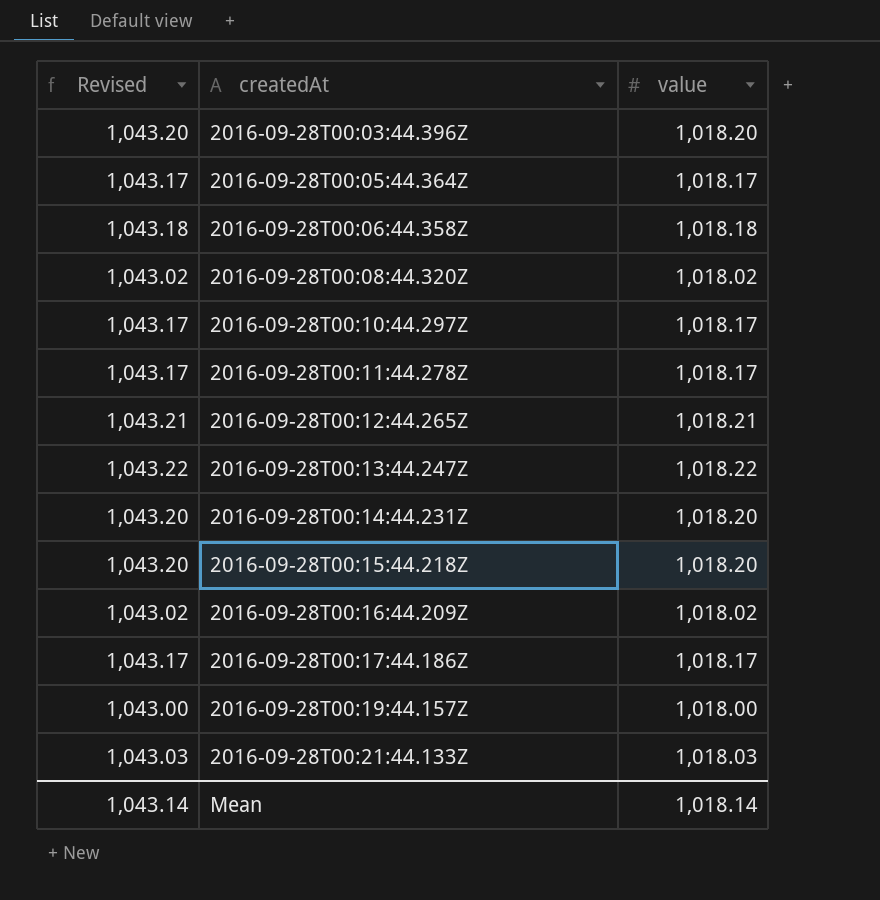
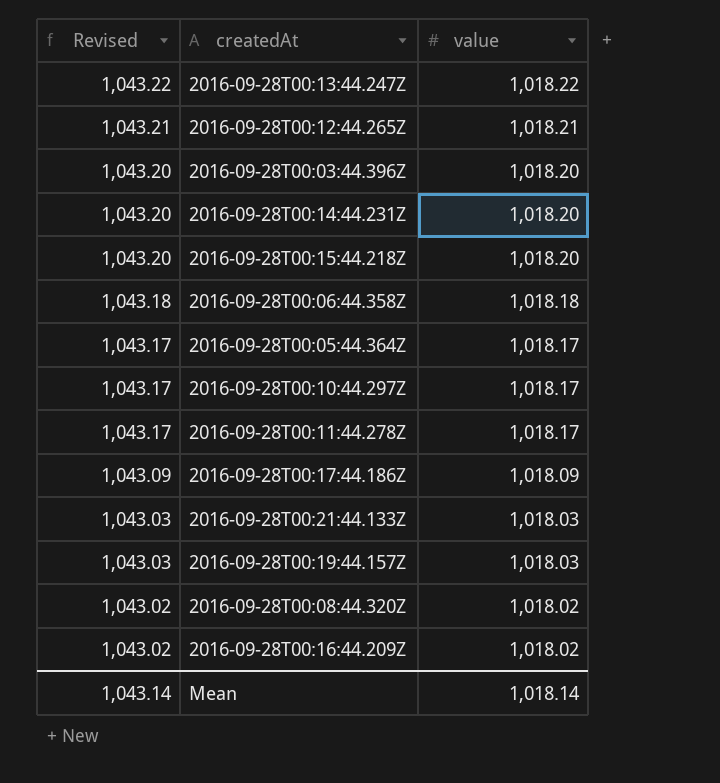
row order: createdAt ascending -> Revised descending
2016-09-28T00:17:44.186Z | Revised: 1,043.17 -> 1,043.09
2016-09-28T00:17:44.186Z | value: 1,018.17 -> 1,018.09
2016-09-28T00:19:44.157Z | Revised: 1,043.00 -> 1,043.03
2016-09-28T00:19:44.157Z | value: 1,018.00 -> 1,018.03

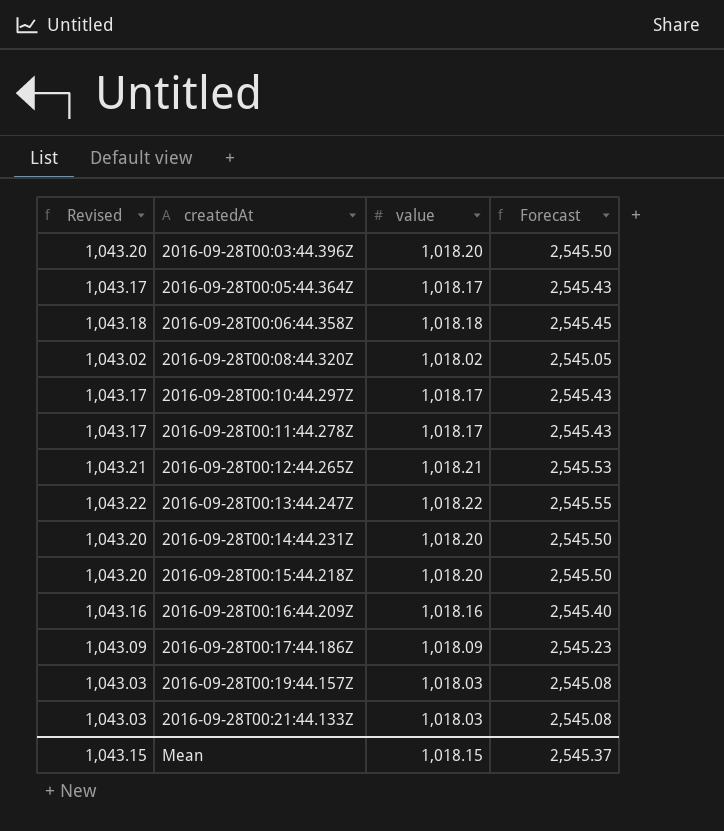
row order: Revised descending -> createdAt ascending
column Forecast | formula: none -> [value] * 2.5
2016-09-28T00:16:44.209Z | Revised: 1,043.02 -> 1,043.16
2016-09-28T00:16:44.209Z | value: 1,018.02 -> 1,018.16
Mean | Revised: 1,043.14 -> 1,043.15
Mean | value: 1,018.14 -> 1,018.15

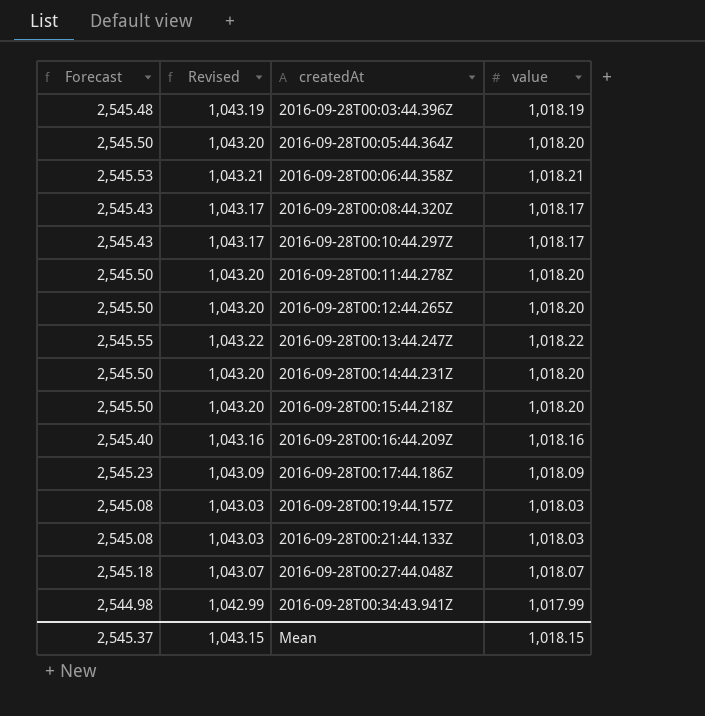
column Forecast | position: 4 -> 1
2016-09-28T00:03:44.396Z | Forecast: 2,545.50 -> 2,545.48
2016-09-28T00:03:44.396Z | Revised: 1,043.20 -> 1,043.19
2016-09-28T00:03:44.396Z | value: 1,018.20 -> 1,018.19
2016-09-28T00:05:44.364Z | Forecast: 2,545.43 -> 2,545.50
2016-09-28T00:05:44.364Z | Revised: 1,043.17 -> 1,043.20
2016-09-28T00:05:44.364Z | value: 1,018.17 -> 1,018.20
2016-09-28T00:06:44.358Z | Forecast: 2,545.45 -> 2,545.53
2016-09-28T00:06:44.358Z | Revised: 1,043.18 -> 1,043.21
2016-09-28T00:06:44.358Z | value: 1,018.18 -> 1,018.21
2016-09-28T00:08:44.320Z | Forecast: 2,545.05 -> 2,545.43
2016-09-28T00:08:44.320Z | Revised: 1,043.02 -> 1,043.17
2016-09-28T00:08:44.320Z | value: 1,018.02 -> 1,018.17
2016-09-28T00:11:44.278Z | Forecast: 2,545.43 -> 2,545.50
2016-09-28T00:11:44.278Z | Revised: 1,043.17 -> 1,043.20
2016-09-28T00:11:44.278Z | value: 1,018.17 -> 1,018.20
2016-09-28T00:12:44.265Z | Forecast: 2,545.53 -> 2,545.50
2016-09-28T00:12:44.265Z | Revised: 1,043.21 -> 1,043.20
2016-09-28T00:12:44.265Z | value: 1,018.21 -> 1,018.20
row 2016-09-28T00:27:44.048Z: none -> 2,545.18 | 1,043.07 | 1,018.07
row 2016-09-28T00:34:43.941Z: none -> 2,544.98 | 1,042.99 | 1,017.99

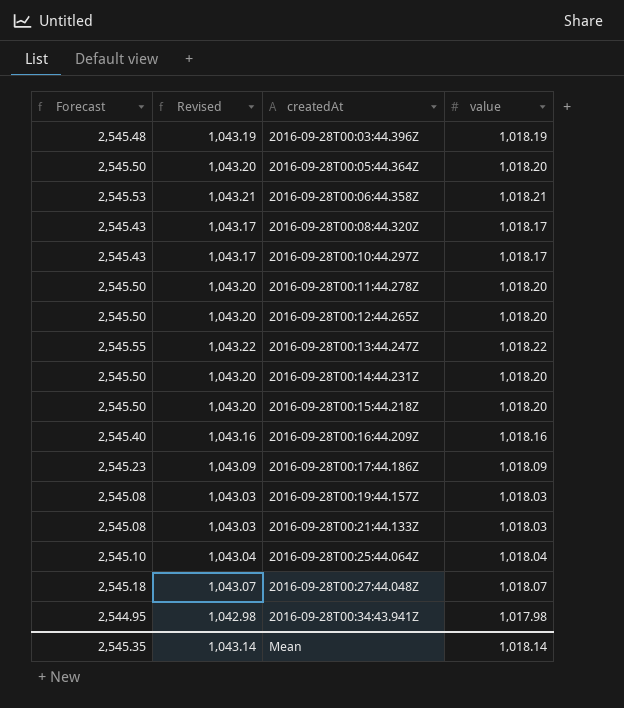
row 2016-09-28T00:25:44.064Z: none -> 2,545.10 | 1,043.04 | 1,018.04
2016-09-28T00:34:43.941Z | Forecast: 2,544.98 -> 2,544.95
2016-09-28T00:34:43.941Z | Revised: 1,042.99 -> 1,042.98
2016-09-28T00:34:43.941Z | value: 1,017.99 -> 1,017.98
Mean | Forecast: 2,545.37 -> 2,545.35
Mean | Revised: 1,043.15 -> 1,043.14
Mean | value: 1,018.15 -> 1,018.14

